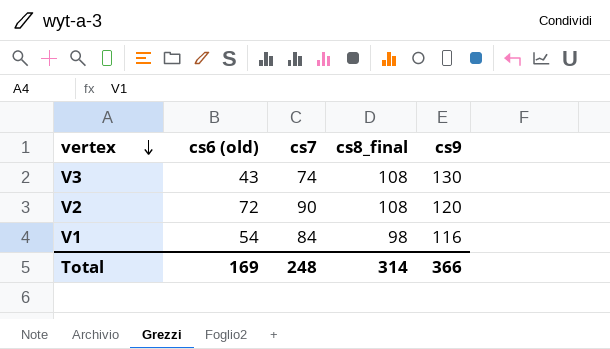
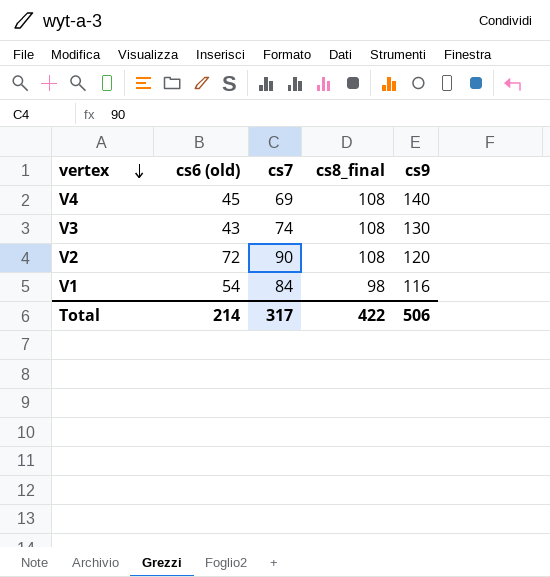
row V4: none -> 45 | 69 | 108 | 140
Total | cs6 (old): 169 -> 214
Total | cs7: 248 -> 317
Total | cs8_final: 314 -> 422
Total | cs9: 366 -> 506

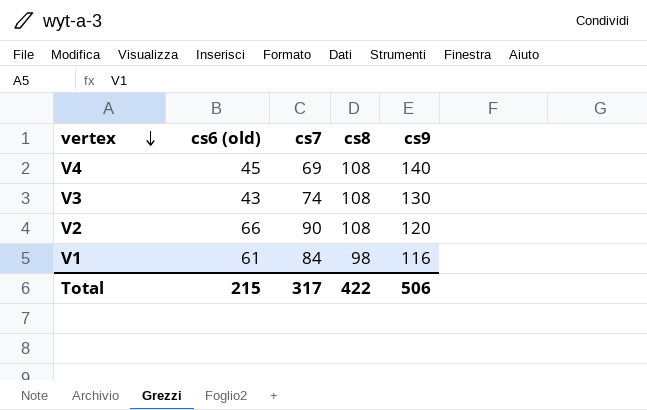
column name: cs8_final -> cs8
V2 | cs6 (old): 72 -> 66
V1 | cs6 (old): 54 -> 61
Total | cs6 (old): 214 -> 215

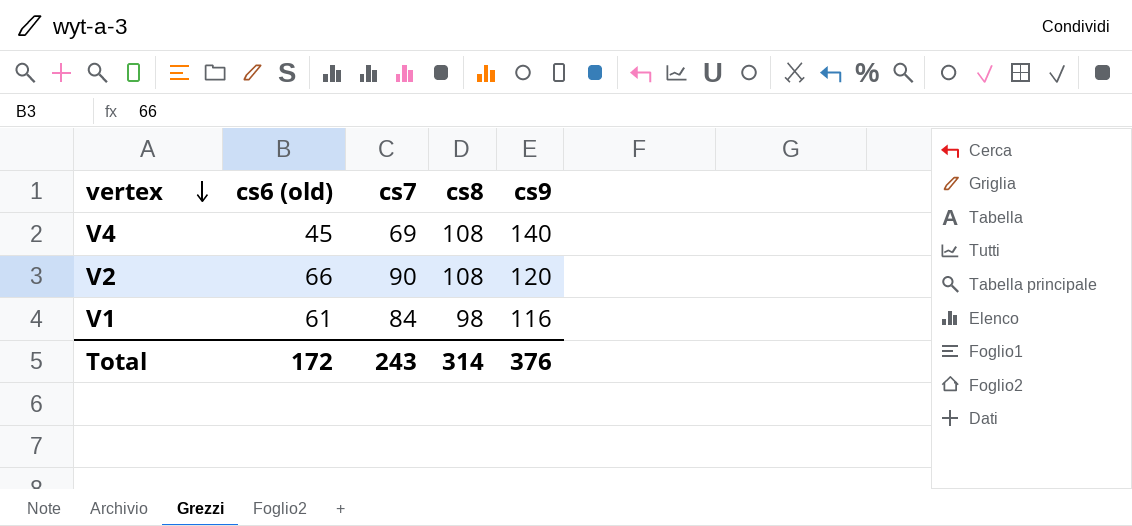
row V3: 43 | 74 | 108 | 130 -> none
Total | cs6 (old): 215 -> 172
Total | cs7: 317 -> 243
Total | cs8: 422 -> 314
Total | cs9: 506 -> 376

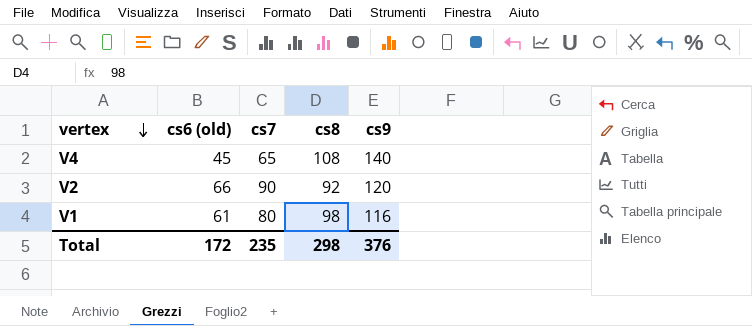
V4 | cs7: 69 -> 65
V2 | cs8: 108 -> 92
V1 | cs7: 84 -> 80
Total | cs7: 243 -> 235
Total | cs8: 314 -> 298

